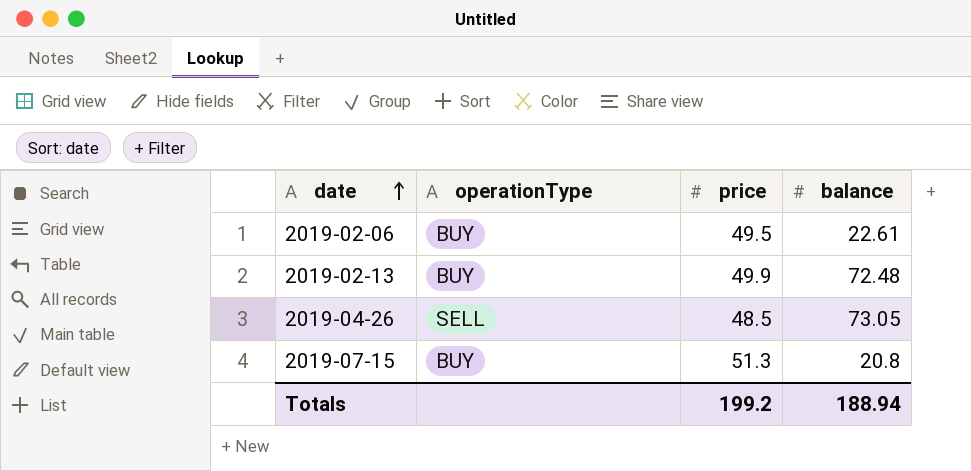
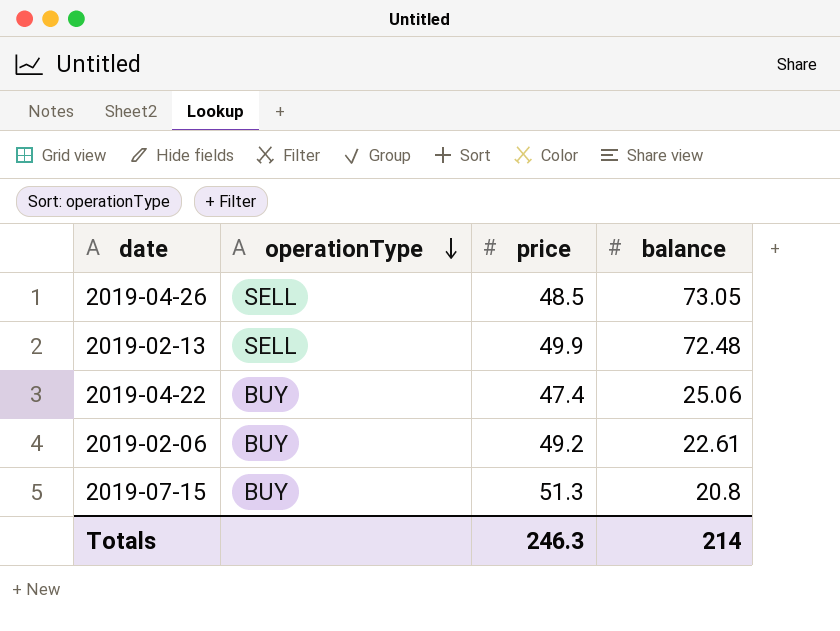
row order: date ascending -> operationType descending
2019-02-13 | operationType: BUY -> SELL
row 2019-04-22: none -> BUY | 47.4 | 25.06
2019-02-06 | price: 49.5 -> 49.2
Totals | price: 199.2 -> 246.3
Totals | balance: 188.94 -> 214

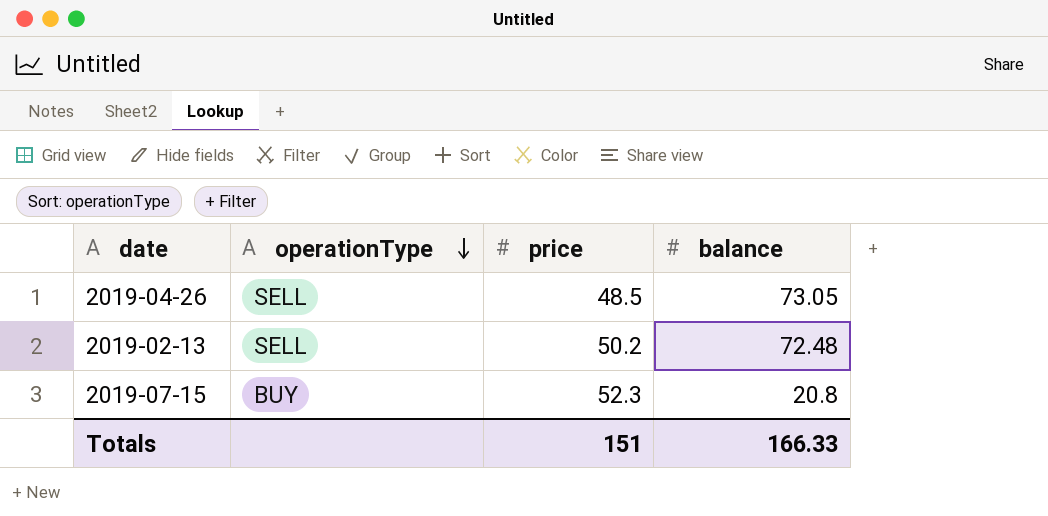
row 2019-04-22: BUY | 47.4 | 25.06 -> none
row 2019-02-06: BUY | 49.2 | 22.61 -> none
2019-02-13 | price: 49.9 -> 50.2
2019-07-15 | price: 51.3 -> 52.3
Totals | price: 246.3 -> 151
Totals | balance: 214 -> 166.33

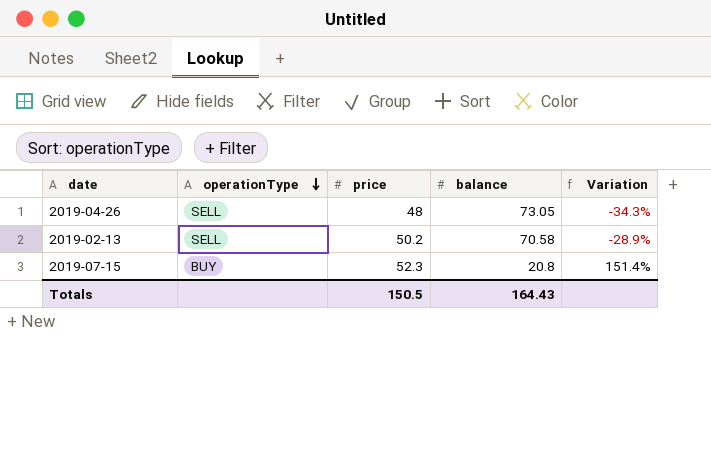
column Variation | formula: none -> ([price] - [balance]) / [balance]
2019-04-26 | price: 48.5 -> 48
2019-02-13 | balance: 72.48 -> 70.58
Totals | price: 151 -> 150.5
Totals | balance: 166.33 -> 164.43

